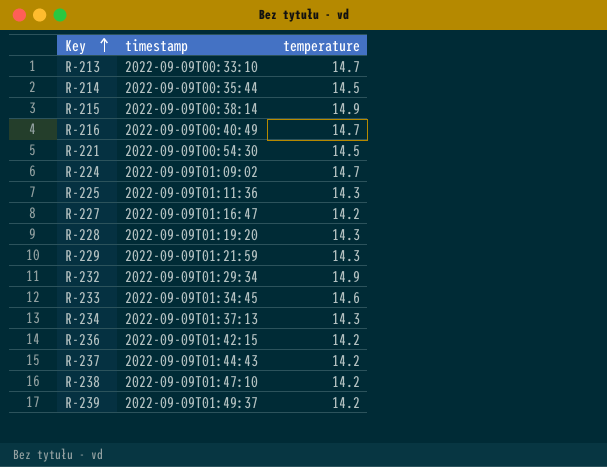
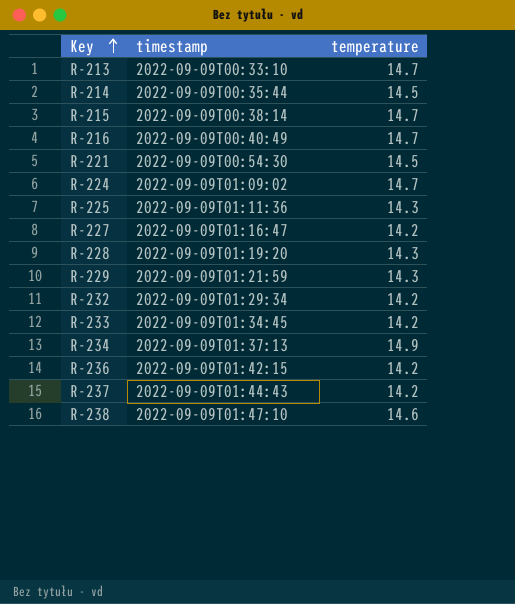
row R-239: 2022-09-09T01:49:37 | 14.2 -> none
R-215 | temperature: 14.9 -> 14.7
R-232 | temperature: 14.9 -> 14.2
R-233 | temperature: 14.6 -> 14.2
R-234 | temperature: 14.3 -> 14.9
R-238 | temperature: 14.2 -> 14.6

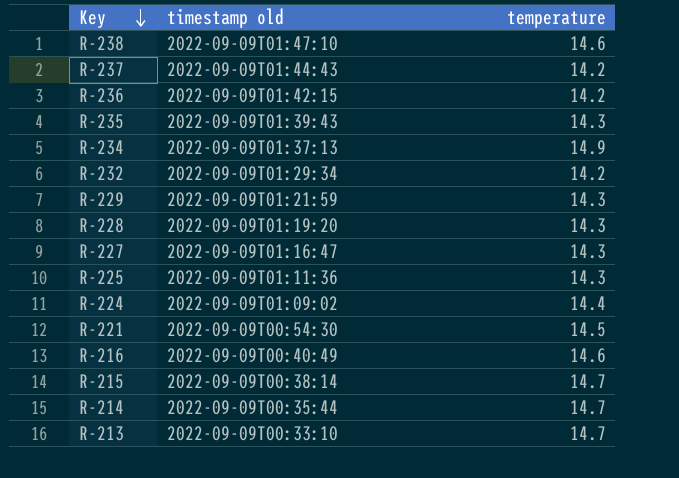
row order: Key ascending -> Key descending
column name: timestamp -> timestamp old
row R-233: 2022-09-09T01:34:45 | 14.2 -> none
row R-235: none -> 2022-09-09T01:39:43 | 14.3
R-227 | temperature: 14.2 -> 14.3
R-224 | temperature: 14.7 -> 14.4
R-216 | temperature: 14.7 -> 14.6
R-214 | temperature: 14.5 -> 14.7

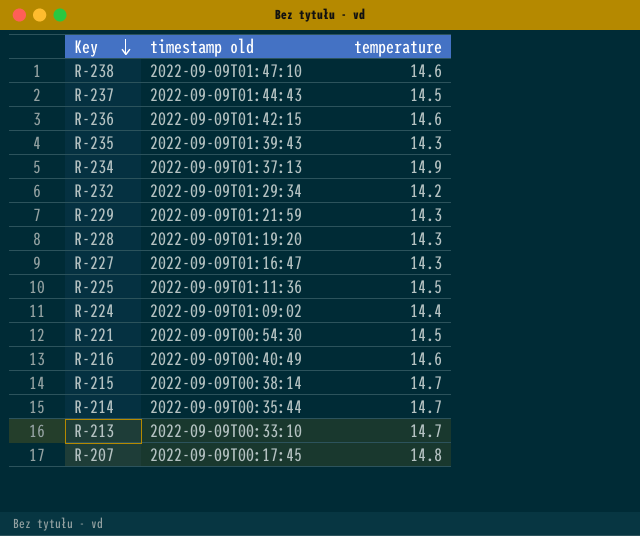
R-237 | temperature: 14.2 -> 14.5
R-236 | temperature: 14.2 -> 14.6
R-225 | temperature: 14.3 -> 14.5
row R-207: none -> 2022-09-09T00:17:45 | 14.8

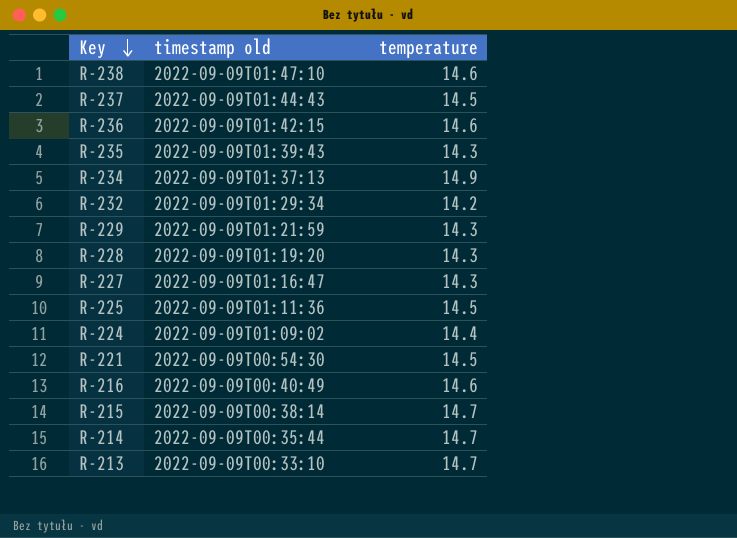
row R-207: 2022-09-09T00:17:45 | 14.8 -> none

